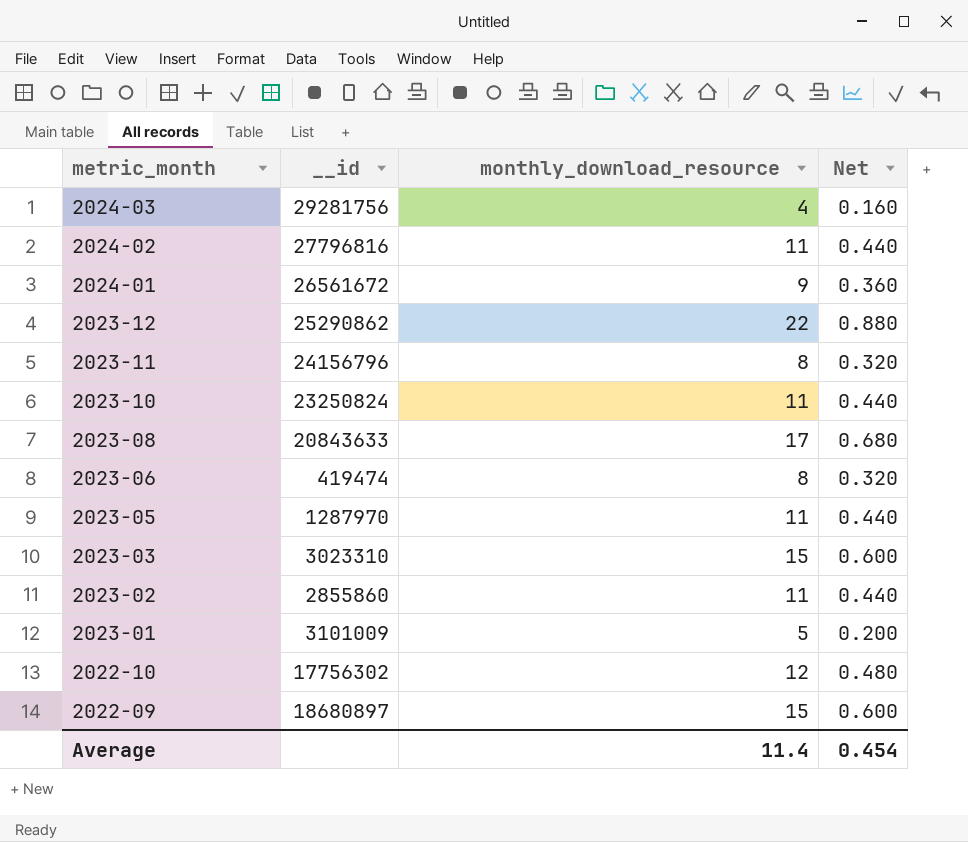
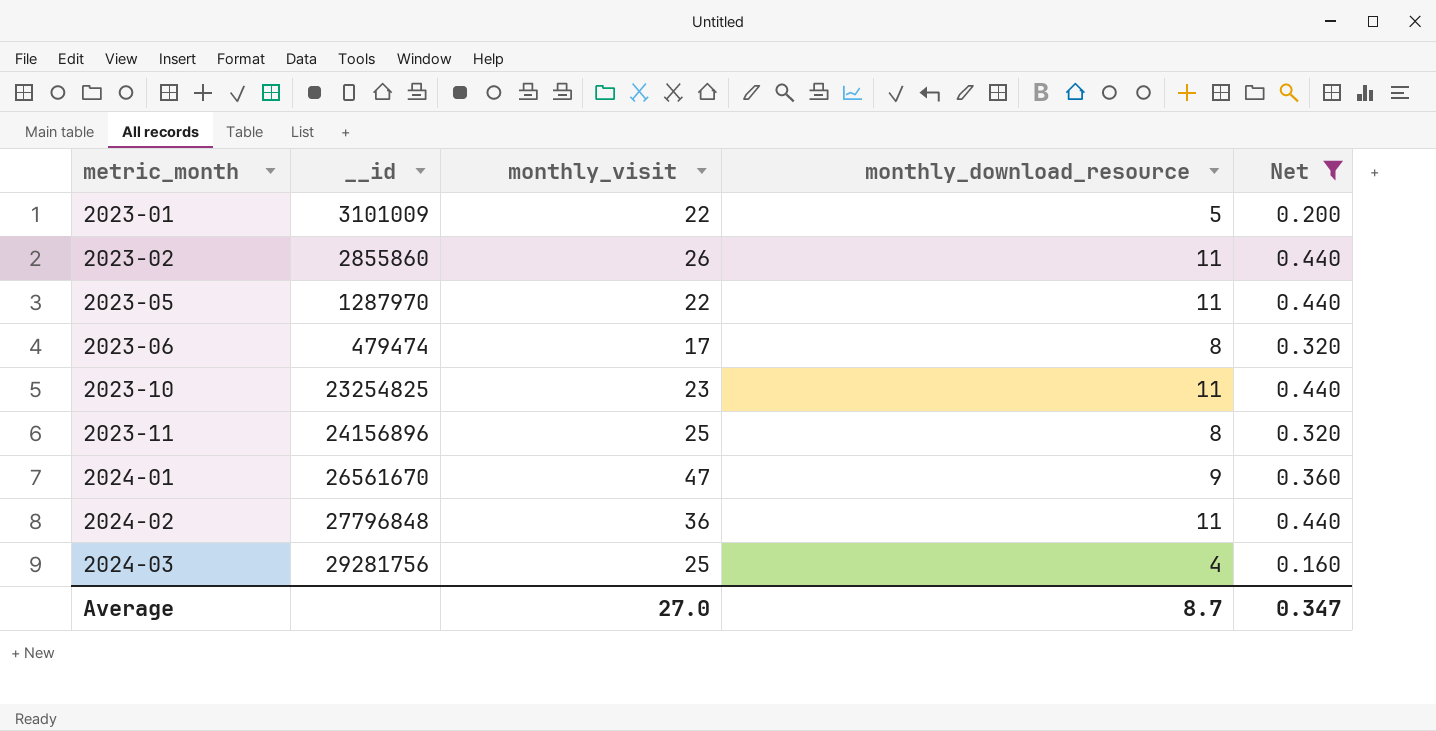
filter: none -> Net <= 0.440
row order: metric_month descending -> metric_month ascending
column monthly_visit | position: none -> 3
2023-06 | __id: 419474 -> 479474
2023-10 | __id: 23250824 -> 23254825
2023-11 | __id: 24156796 -> 24156896
2024-01 | __id: 26561672 -> 26561670
2024-02 | __id: 27796816 -> 27796848
Average | monthly_download_resource: 11.4 -> 8.7
Average | Net: 0.454 -> 0.347

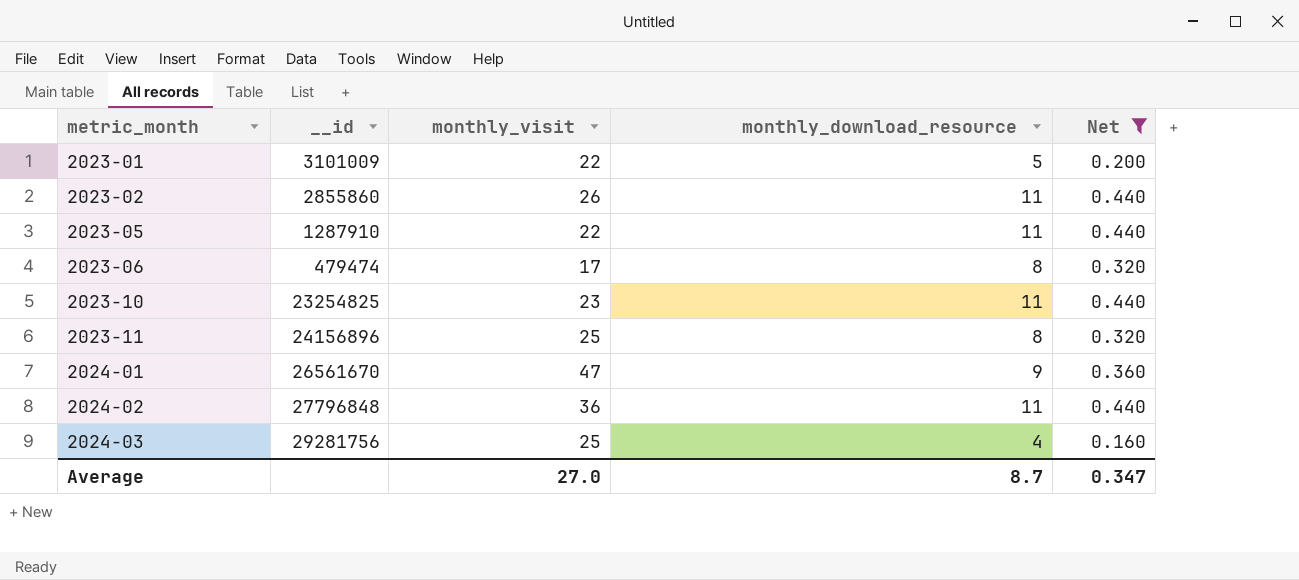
2023-05 | __id: 1287970 -> 1287910

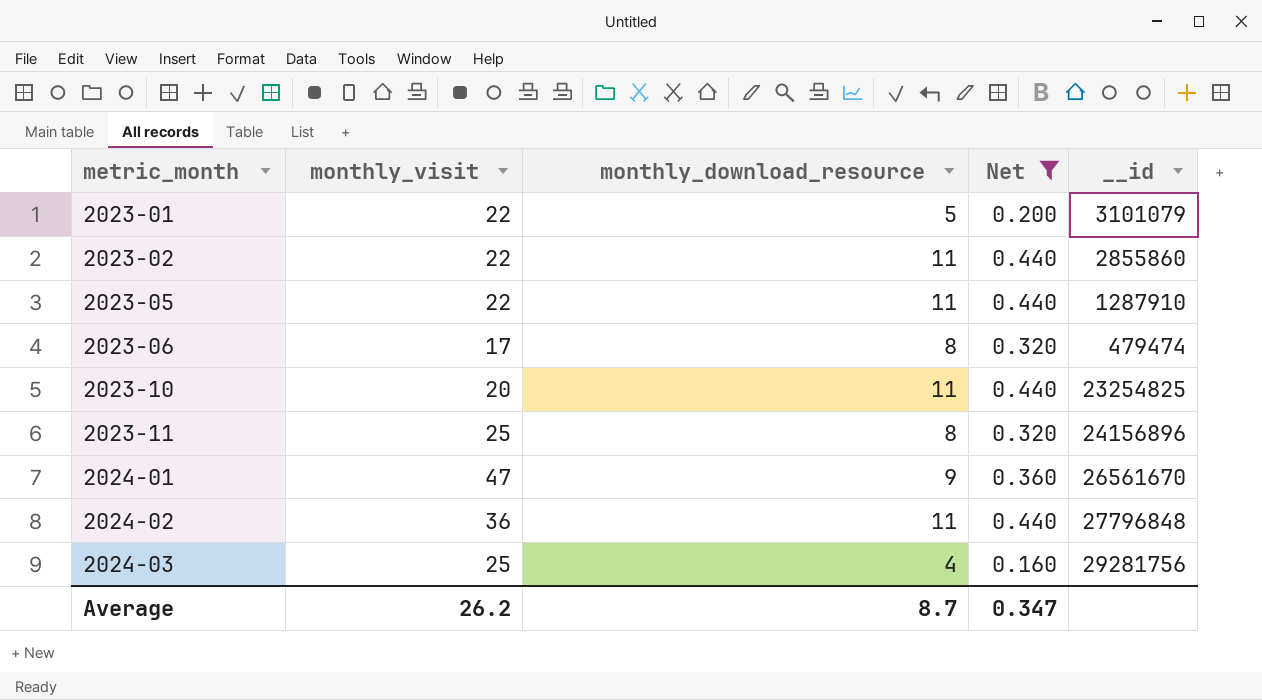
column __id | position: 2 -> 5
2023-01 | __id: 3101009 -> 3101079
2023-02 | monthly_visit: 26 -> 22
2023-10 | monthly_visit: 23 -> 20
Average | monthly_visit: 27.0 -> 26.2

